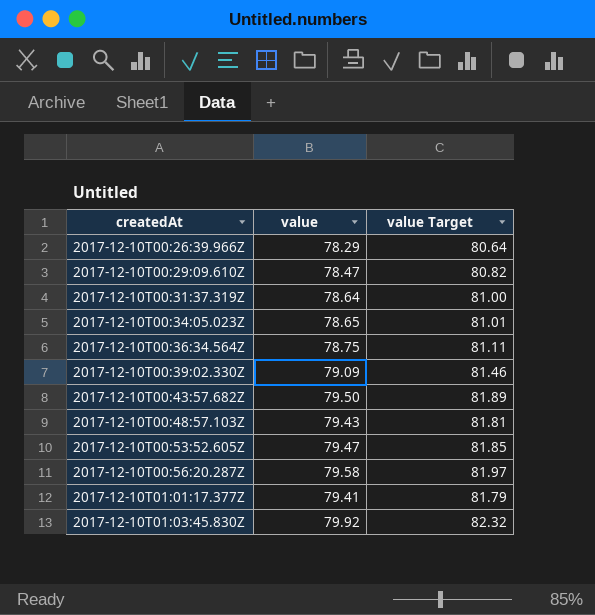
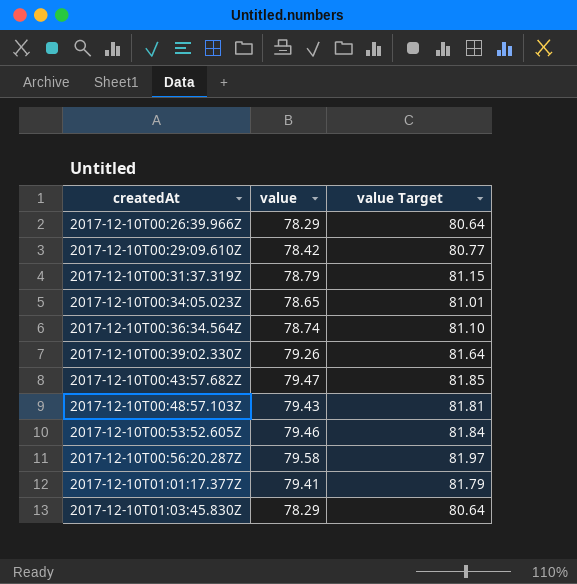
2017-12-10T00:29:09.610Z | value: 78.47 -> 78.42
2017-12-10T00:29:09.610Z | value Target: 80.82 -> 80.77
2017-12-10T00:31:37.319Z | value: 78.64 -> 78.79
2017-12-10T00:31:37.319Z | value Target: 81.00 -> 81.15
2017-12-10T00:36:34.564Z | value: 78.75 -> 78.74
2017-12-10T00:36:34.564Z | value Target: 81.11 -> 81.10
2017-12-10T00:39:02.330Z | value: 79.09 -> 79.26
2017-12-10T00:39:02.330Z | value Target: 81.46 -> 81.64
2017-12-10T00:43:57.682Z | value: 79.50 -> 79.47
2017-12-10T00:43:57.682Z | value Target: 81.89 -> 81.85
2017-12-10T00:53:52.605Z | value: 79.47 -> 79.46
2017-12-10T00:53:52.605Z | value Target: 81.85 -> 81.84
2017-12-10T01:03:45.830Z | value: 79.92 -> 78.29
2017-12-10T01:03:45.830Z | value Target: 82.32 -> 80.64

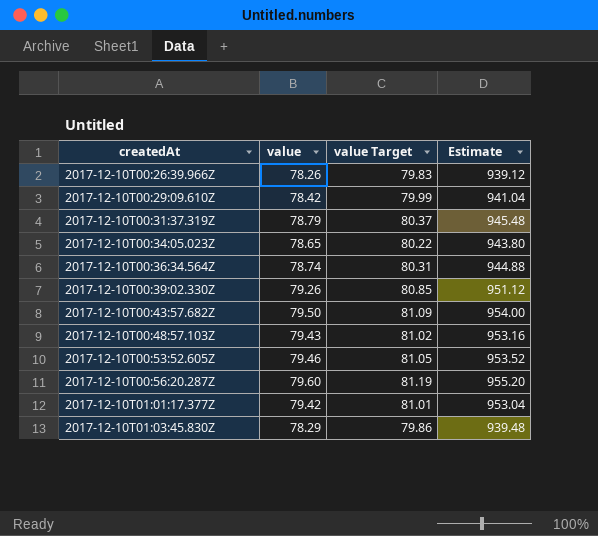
column value Target | formula: [value] * 1.03 -> [value] * 1.02
column Estimate | formula: none -> [value] * 12
2017-12-10T00:26:39.966Z | value: 78.29 -> 78.26
2017-12-10T00:43:57.682Z | value: 79.47 -> 79.50
2017-12-10T00:56:20.287Z | value: 79.58 -> 79.60
2017-12-10T01:01:17.377Z | value: 79.41 -> 79.42

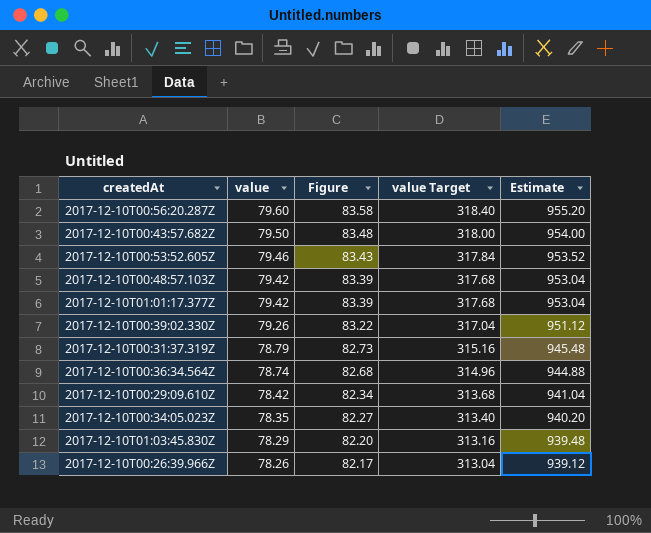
row order: createdAt ascending -> value descending
column Figure | formula: none -> [value] * 1.05
column value Target | formula: [value] * 1.02 -> [value] * 4
2017-12-10T00:48:57.103Z | value: 79.43 -> 79.42
2017-12-10T00:48:57.103Z | Estimate: 953.16 -> 953.04
2017-12-10T00:34:05.023Z | value: 78.65 -> 78.35
2017-12-10T00:34:05.023Z | Estimate: 943.80 -> 940.20

